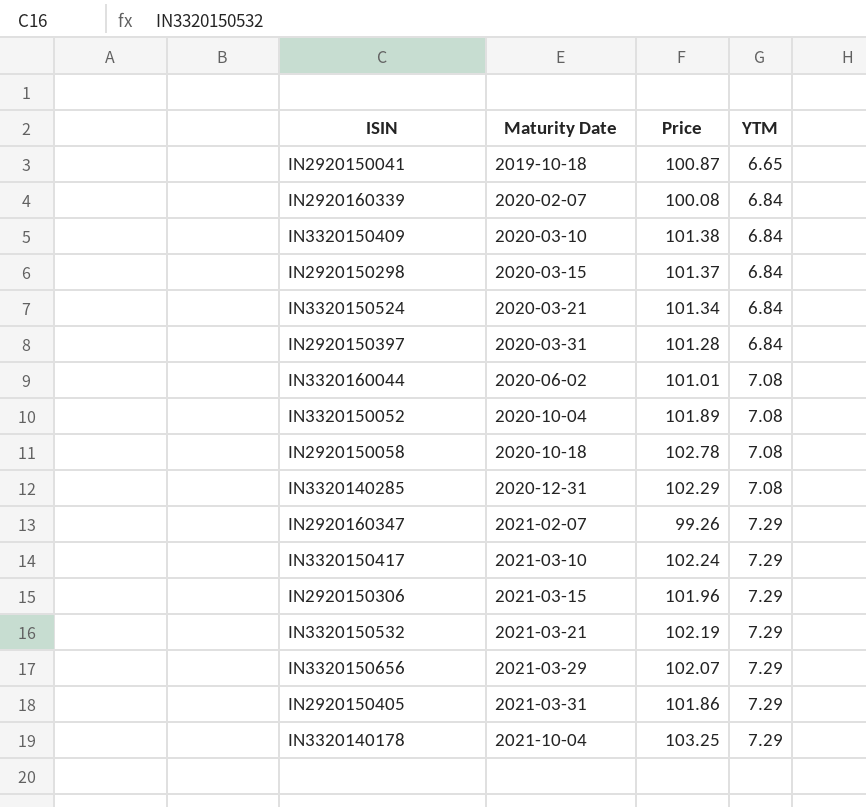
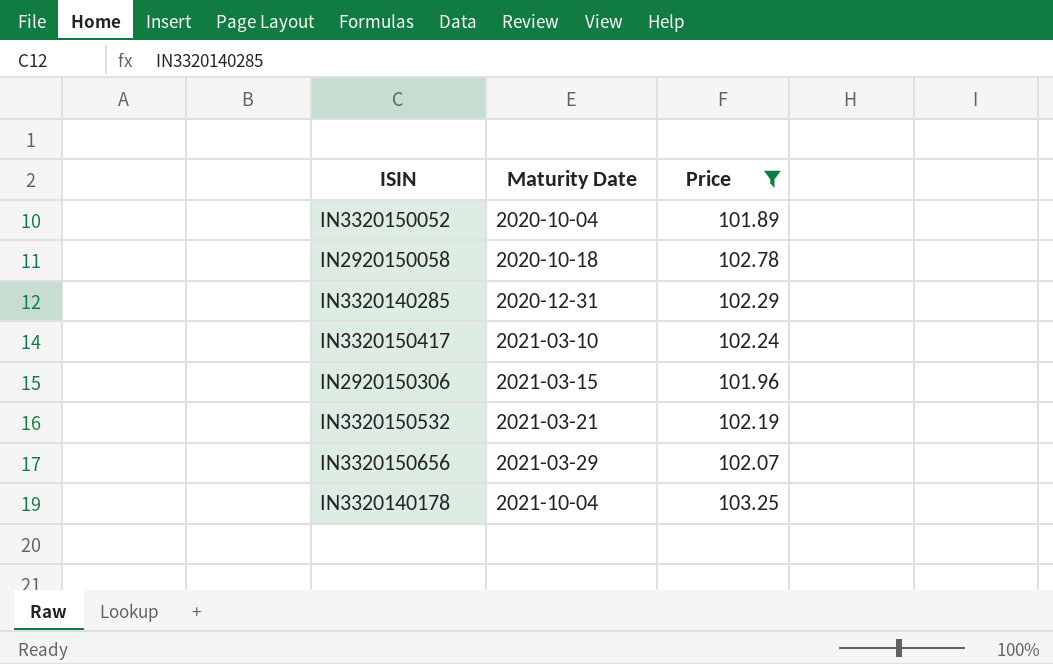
filter: none -> Price >= 101.89
column YTM | position: 4 -> none

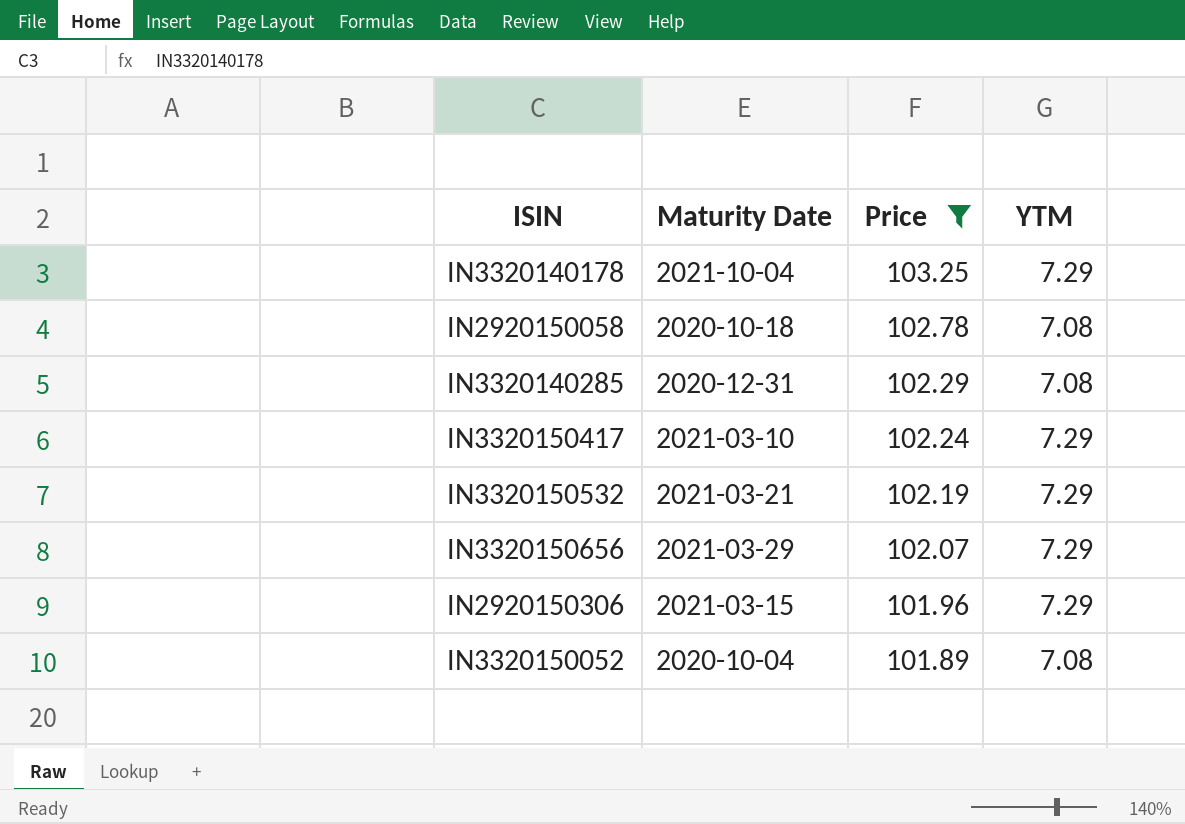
row order: Maturity Date ascending -> Price descending
column YTM | position: none -> 4

